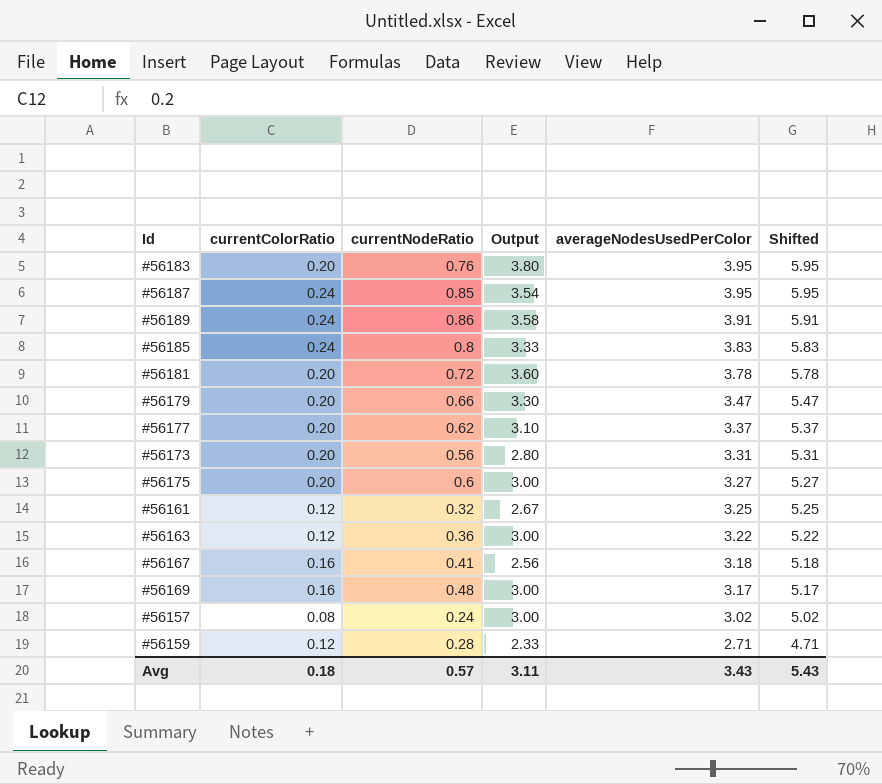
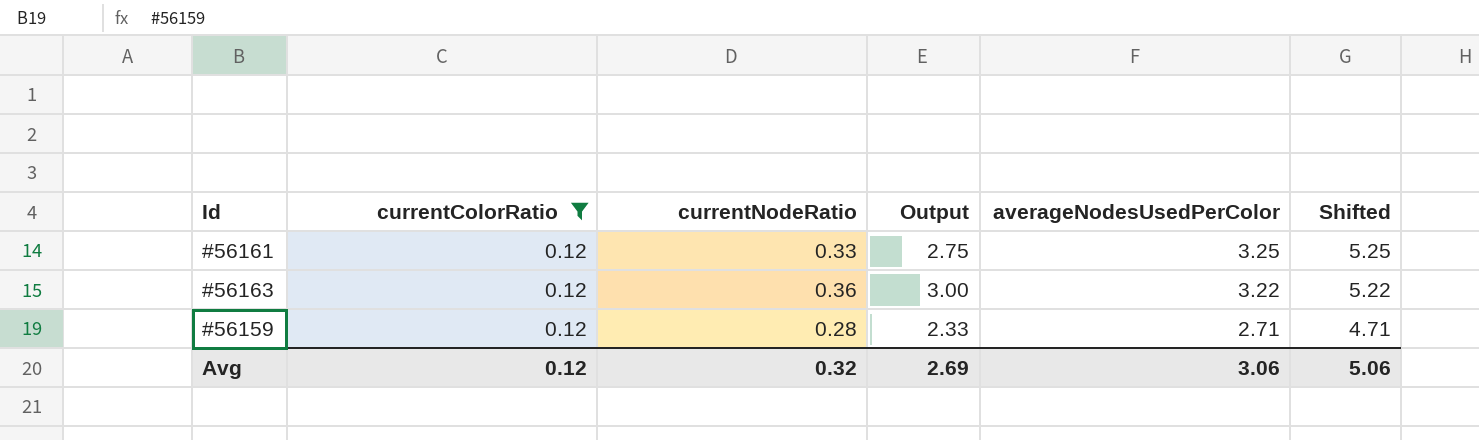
filter: none -> currentColorRatio = 0.12
#56161 | currentNodeRatio: 0.32 -> 0.33
#56161 | Output: 2.67 -> 2.75
Avg | currentColorRatio: 0.18 -> 0.12
Avg | currentNodeRatio: 0.57 -> 0.32
Avg | Output: 3.11 -> 2.69
Avg | averageNodesUsedPerColor: 3.43 -> 3.06
Avg | Shifted: 5.43 -> 5.06

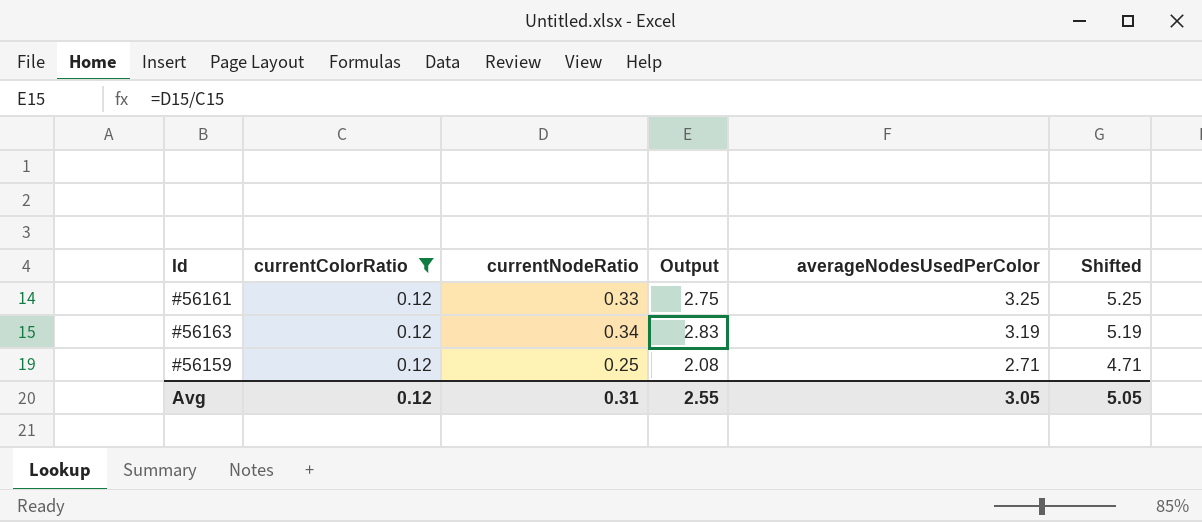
#56163 | currentNodeRatio: 0.36 -> 0.34
#56163 | Output: 3.00 -> 2.83
#56163 | averageNodesUsedPerColor: 3.22 -> 3.19
#56163 | Shifted: 5.22 -> 5.19
#56159 | currentNodeRatio: 0.28 -> 0.25
#56159 | Output: 2.33 -> 2.08
Avg | currentNodeRatio: 0.32 -> 0.31
Avg | Output: 2.69 -> 2.55
Avg | averageNodesUsedPerColor: 3.06 -> 3.05
Avg | Shifted: 5.06 -> 5.05

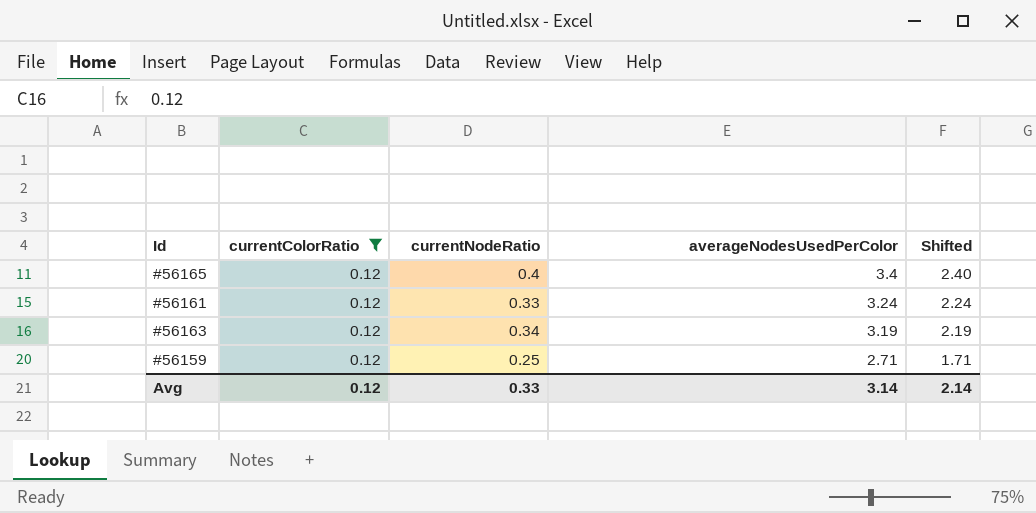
column Output | formula: [currentNodeRatio] / [currentColorRatio] -> none
column Shifted | formula: [averageNodesUsedPerColor] + 2 -> [averageNodesUsedPerColor] - 1
row #56165: none -> 0.12 | 0.4 | 3.4 | 2.40
#56161 | averageNodesUsedPerColor: 3.25 -> 3.24
Avg | currentNodeRatio: 0.31 -> 0.33
Avg | averageNodesUsedPerColor: 3.05 -> 3.14
Avg | Shifted: 5.05 -> 2.14

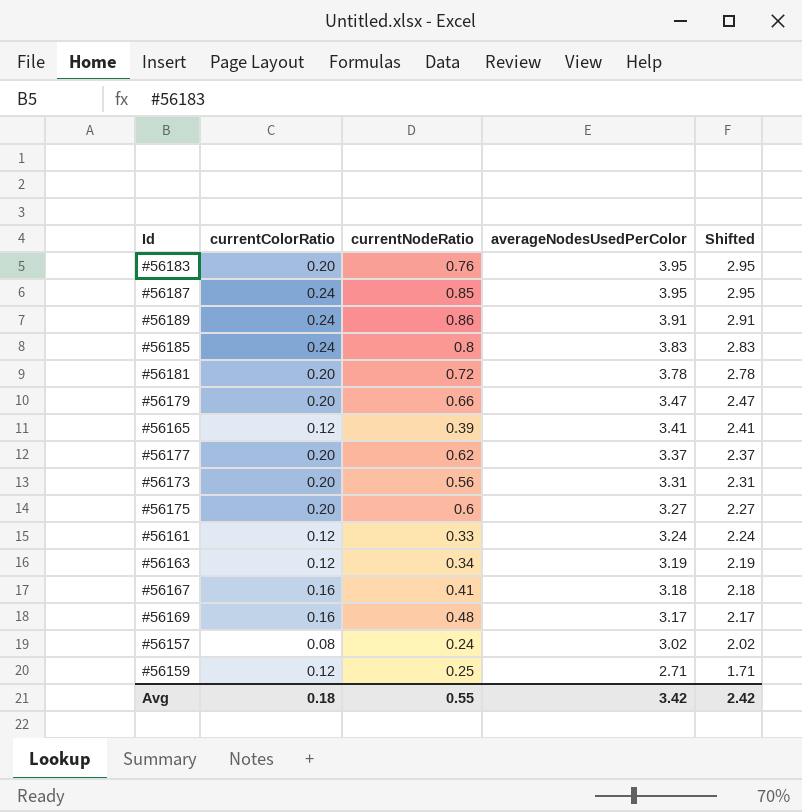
filter: currentColorRatio = 0.12 -> none
#56165 | currentNodeRatio: 0.4 -> 0.39
#56165 | averageNodesUsedPerColor: 3.4 -> 3.41
#56165 | Shifted: 2.40 -> 2.41
Avg | currentColorRatio: 0.12 -> 0.18
Avg | currentNodeRatio: 0.33 -> 0.55
Avg | averageNodesUsedPerColor: 3.14 -> 3.42
Avg | Shifted: 2.14 -> 2.42

